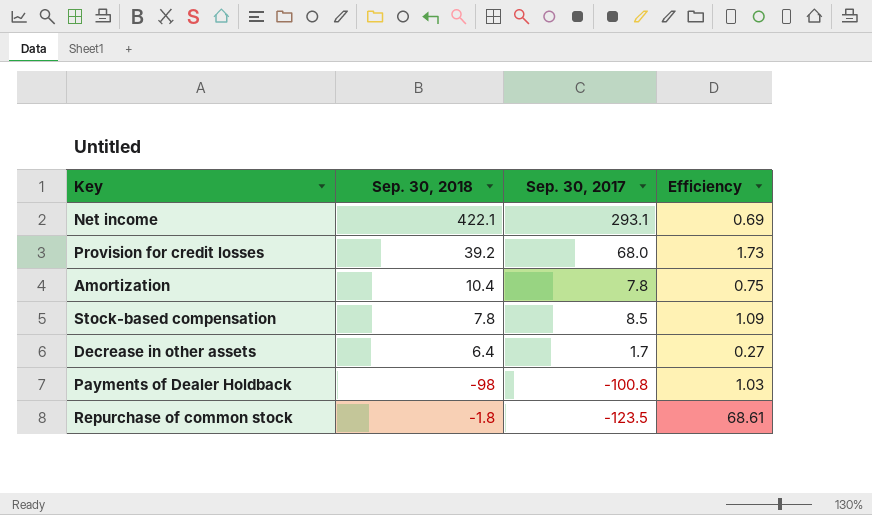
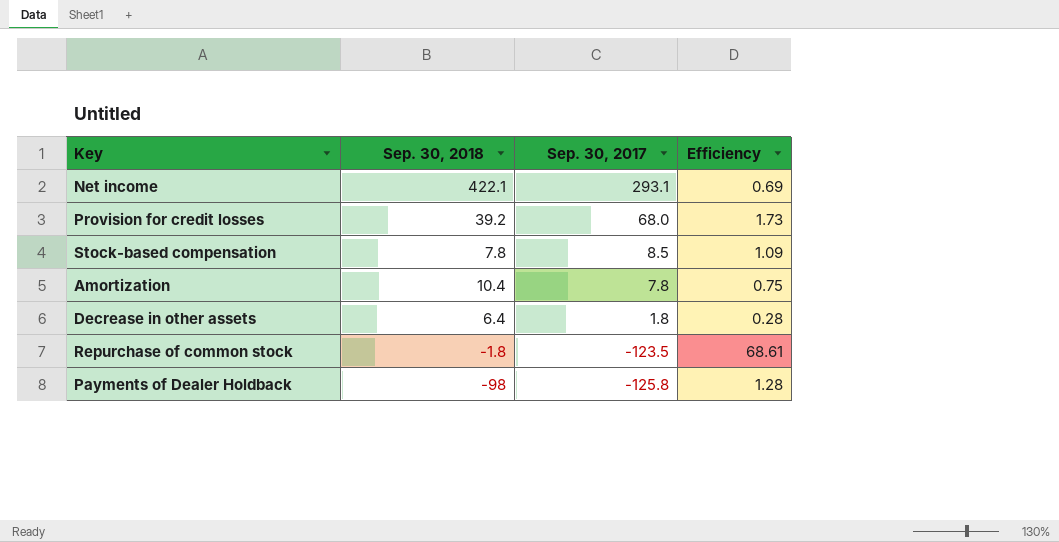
row order: none -> Sep. 30, 2017 descending
Decrease in other assets | Sep. 30, 2017: 1.7 -> 1.8
Decrease in other assets | Efficiency: 0.27 -> 0.28
Payments of Dealer Holdback | Sep. 30, 2017: -100.8 -> -125.8
Payments of Dealer Holdback | Efficiency: 1.03 -> 1.28

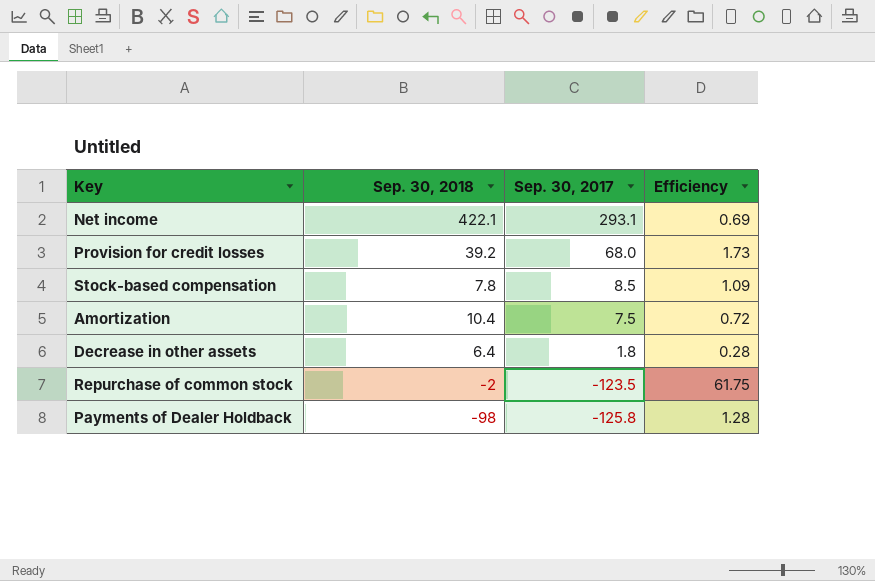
Amortization | Sep. 30, 2017: 7.8 -> 7.5
Amortization | Efficiency: 0.75 -> 0.72
Repurchase of common stock | Sep. 30, 2018: -1.8 -> -2
Repurchase of common stock | Efficiency: 68.61 -> 61.75

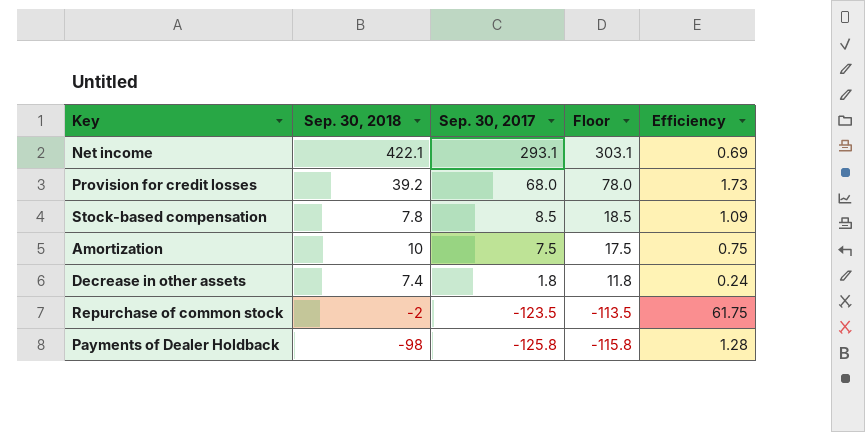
column Floor | formula: none -> [Sep. 30, 2017] + 10
Amortization | Sep. 30, 2018: 10.4 -> 10
Amortization | Efficiency: 0.72 -> 0.75
Decrease in other assets | Sep. 30, 2018: 6.4 -> 7.4
Decrease in other assets | Efficiency: 0.28 -> 0.24

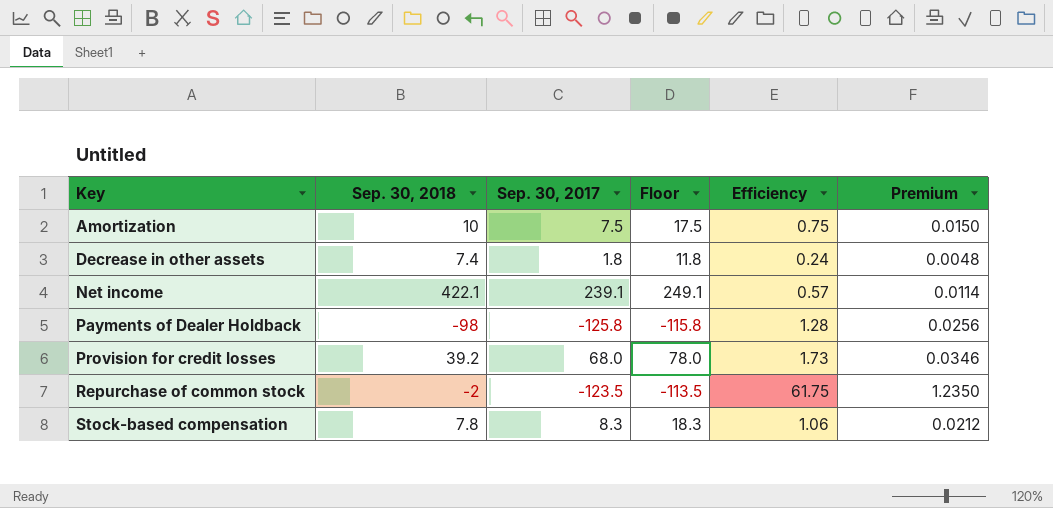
row order: Sep. 30, 2017 descending -> Key ascending
column Premium | formula: none -> [Efficiency] * 0.02
Net income | Sep. 30, 2017: 293.1 -> 239.1
Net income | Floor: 303.1 -> 249.1
Net income | Efficiency: 0.69 -> 0.57
Stock-based compensation | Sep. 30, 2017: 8.5 -> 8.3
Stock-based compensation | Floor: 18.5 -> 18.3
Stock-based compensation | Efficiency: 1.09 -> 1.06

